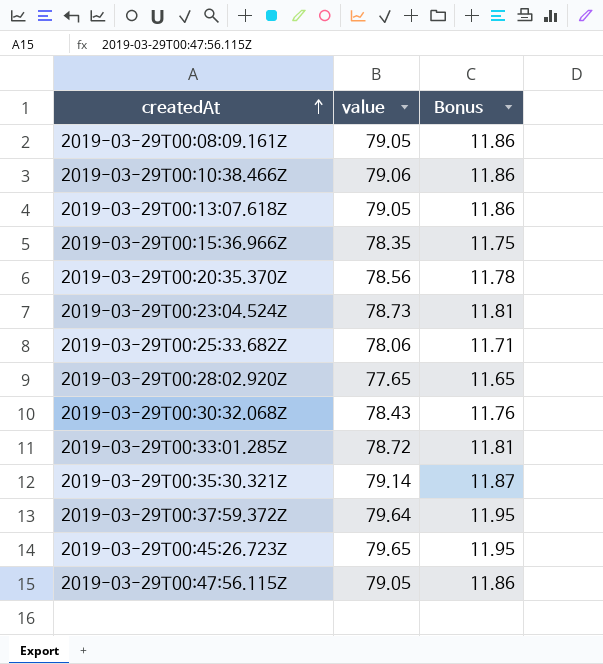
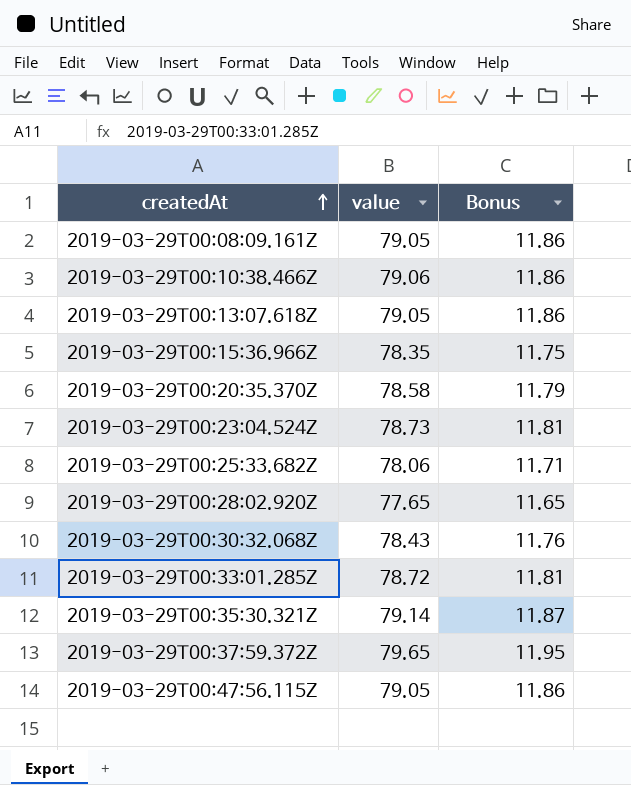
row 2019-03-29T00:45:26.723Z: 79.65 | 11.95 -> none
2019-03-29T00:20:35.370Z | value: 78.56 -> 78.58
2019-03-29T00:20:35.370Z | Bonus: 11.78 -> 11.79
2019-03-29T00:37:59.372Z | value: 79.64 -> 79.65

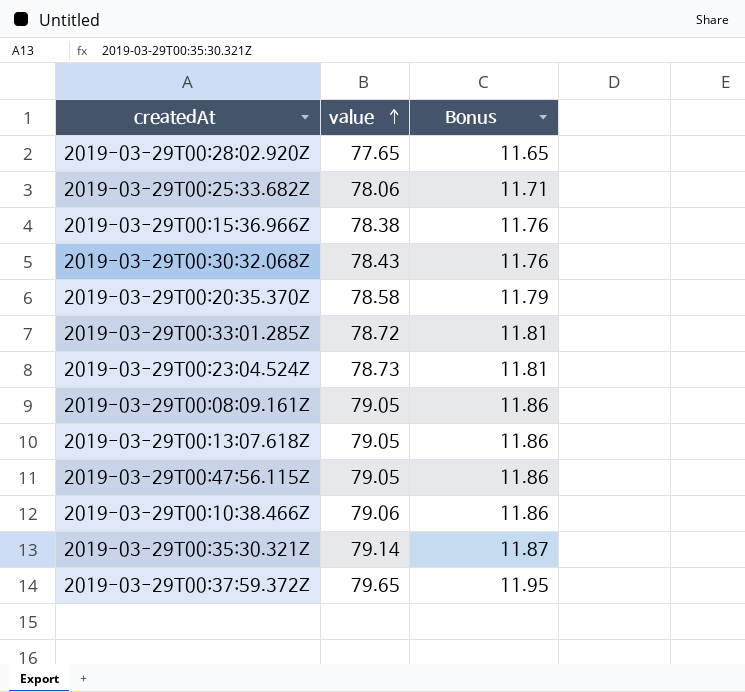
row order: createdAt ascending -> value ascending
2019-03-29T00:15:36.966Z | value: 78.35 -> 78.38
2019-03-29T00:15:36.966Z | Bonus: 11.75 -> 11.76

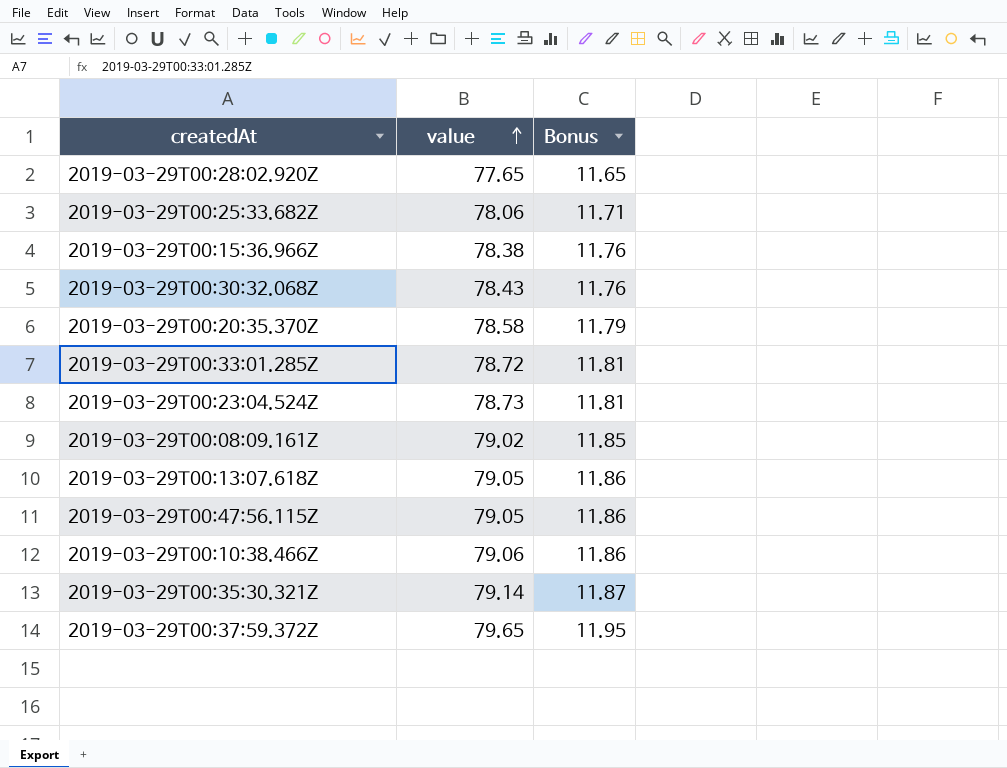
2019-03-29T00:08:09.161Z | value: 79.05 -> 79.02
2019-03-29T00:08:09.161Z | Bonus: 11.86 -> 11.85

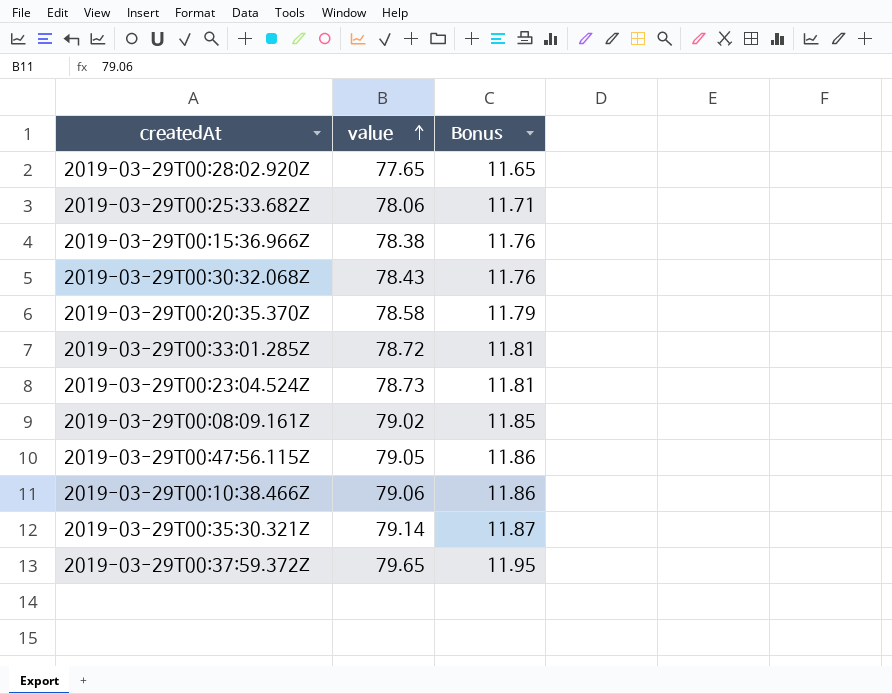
row 2019-03-29T00:13:07.618Z: 79.05 | 11.86 -> none

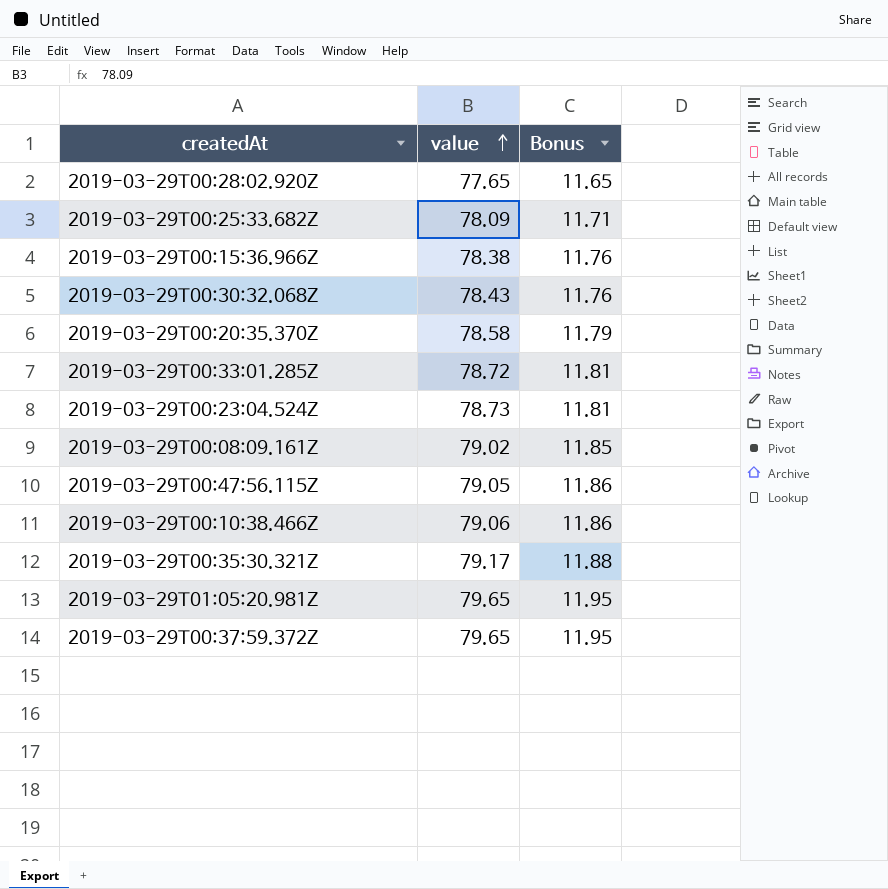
2019-03-29T00:25:33.682Z | value: 78.06 -> 78.09
2019-03-29T00:35:30.321Z | value: 79.14 -> 79.17
2019-03-29T00:35:30.321Z | Bonus: 11.87 -> 11.88
row 2019-03-29T01:05:20.981Z: none -> 79.65 | 11.95

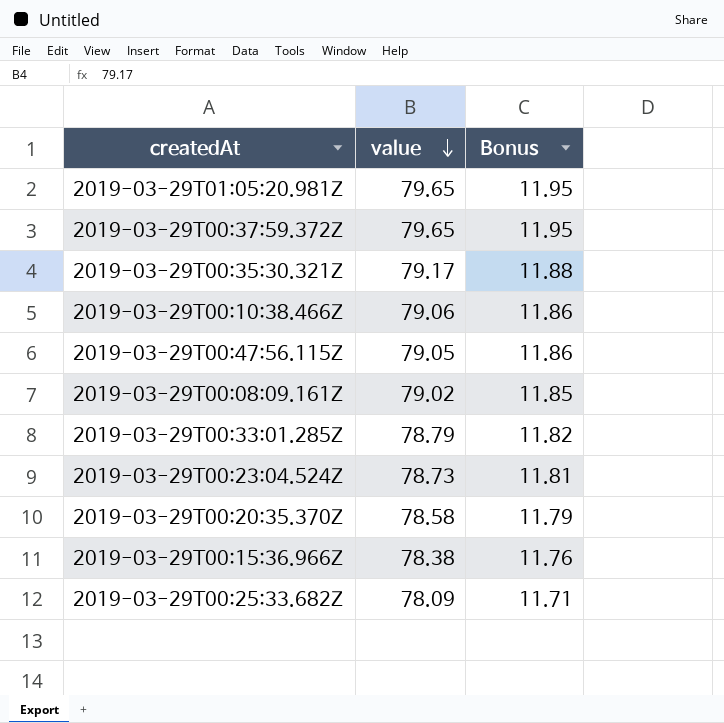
row order: value ascending -> value descending
row 2019-03-29T00:28:02.920Z: 77.65 | 11.65 -> none
row 2019-03-29T00:30:32.068Z: 78.43 | 11.76 -> none
2019-03-29T00:33:01.285Z | value: 78.72 -> 78.79
2019-03-29T00:33:01.285Z | Bonus: 11.81 -> 11.82

